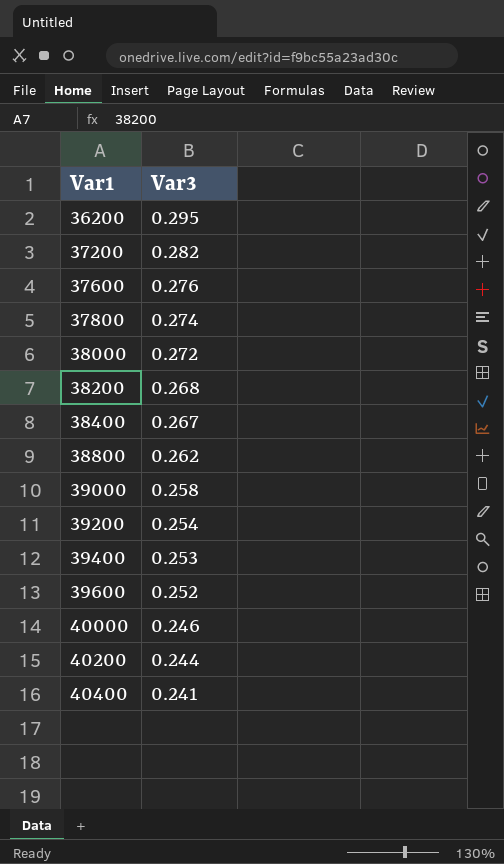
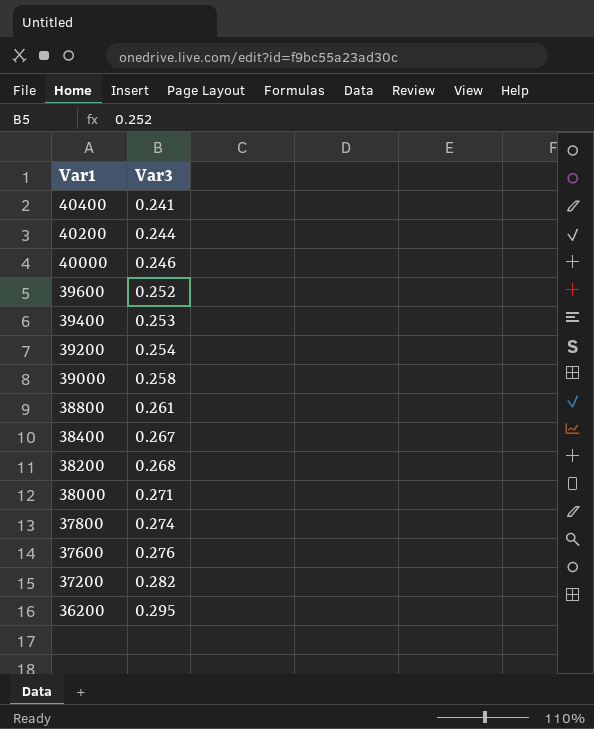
row order: Var1 ascending -> Var1 descending
38800 | Var3: 0.262 -> 0.261
38000 | Var3: 0.272 -> 0.271

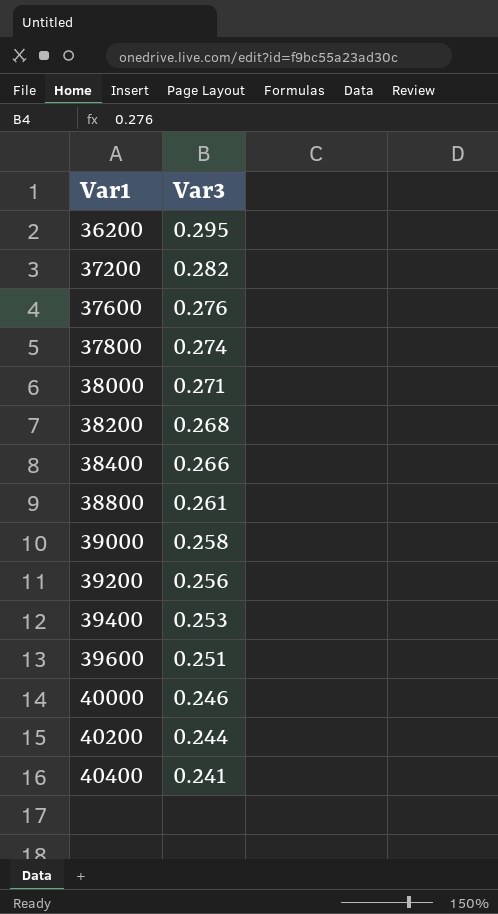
row order: Var1 descending -> Var1 ascending
38400 | Var3: 0.267 -> 0.266
39200 | Var3: 0.254 -> 0.256
39600 | Var3: 0.252 -> 0.251

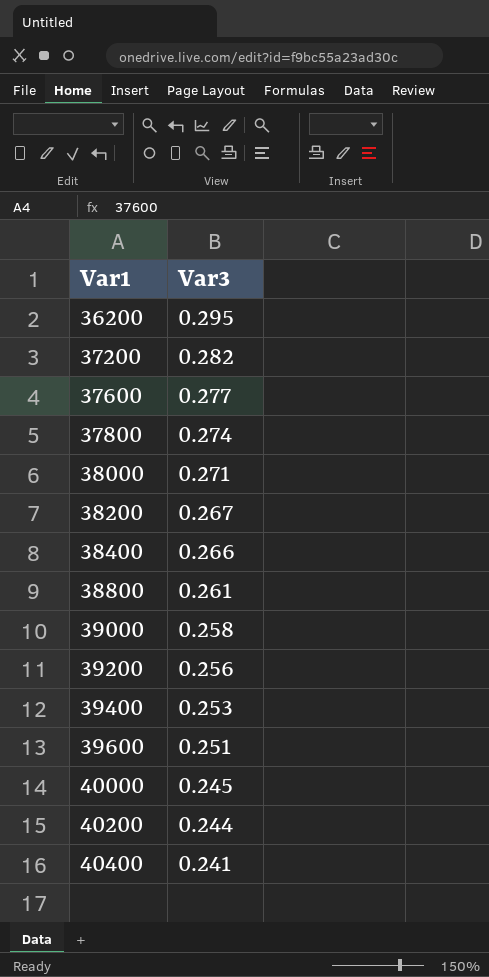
37600 | Var3: 0.276 -> 0.277
38200 | Var3: 0.268 -> 0.267
40000 | Var3: 0.246 -> 0.245

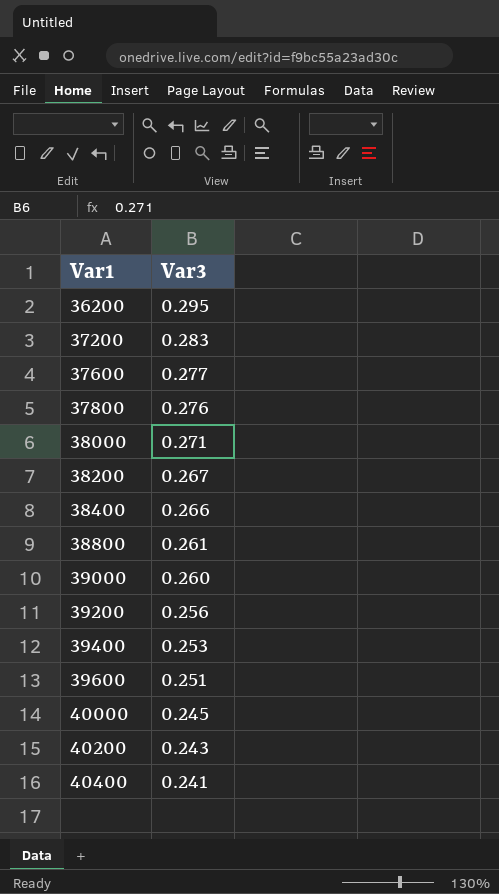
37200 | Var3: 0.282 -> 0.283
37800 | Var3: 0.274 -> 0.276
39000 | Var3: 0.258 -> 0.260
40200 | Var3: 0.244 -> 0.243

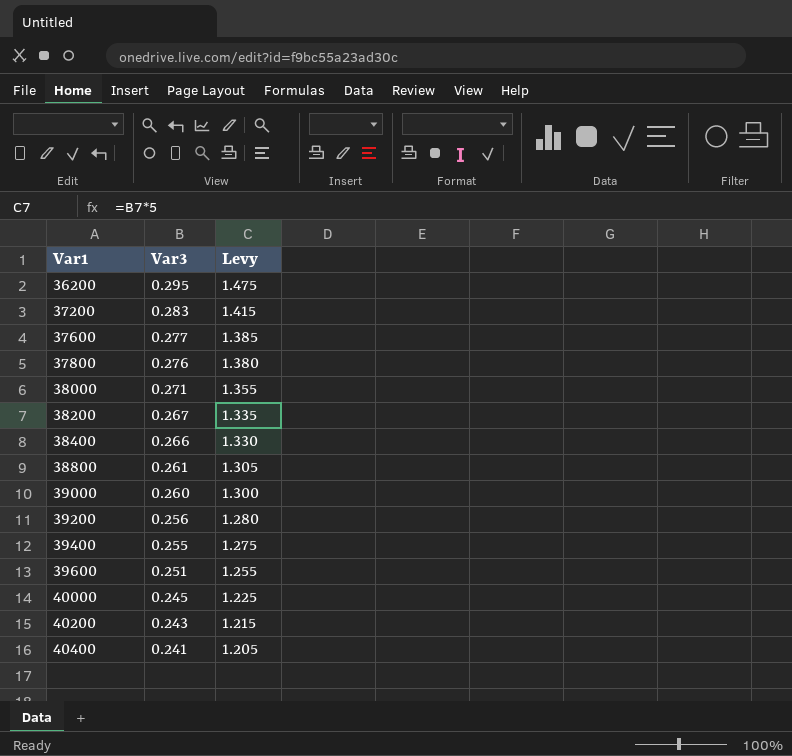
column Levy | formula: none -> [Var3] * 5
39400 | Var3: 0.253 -> 0.255

